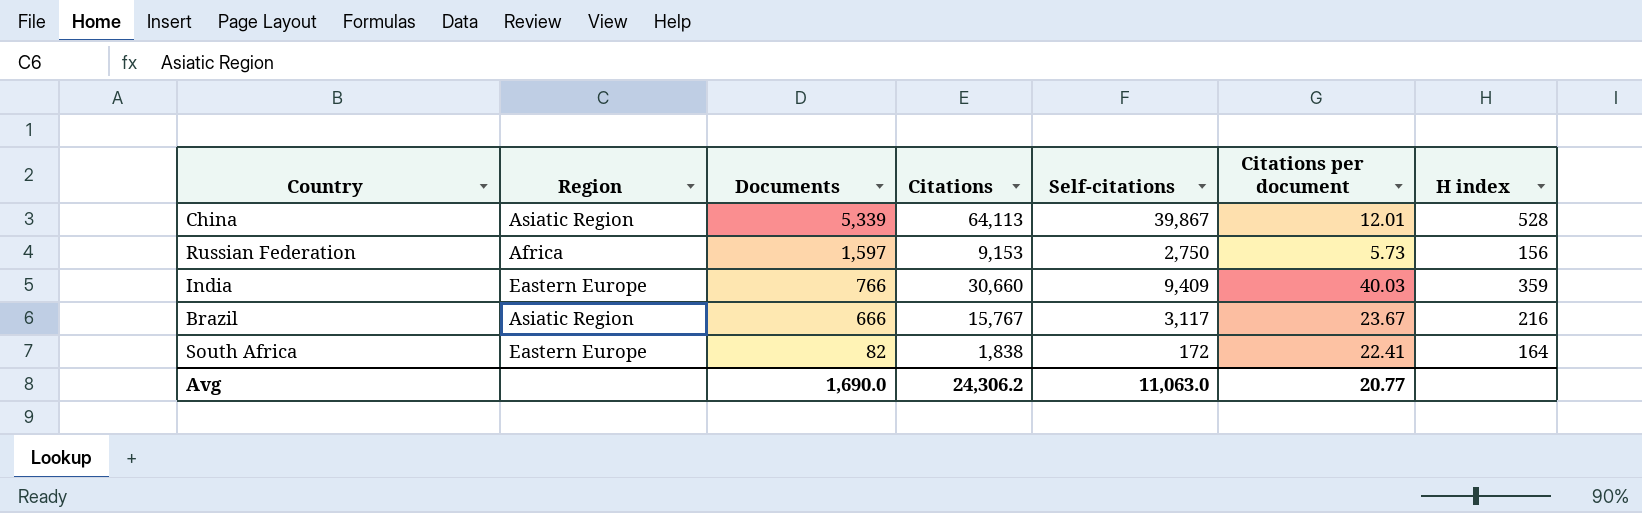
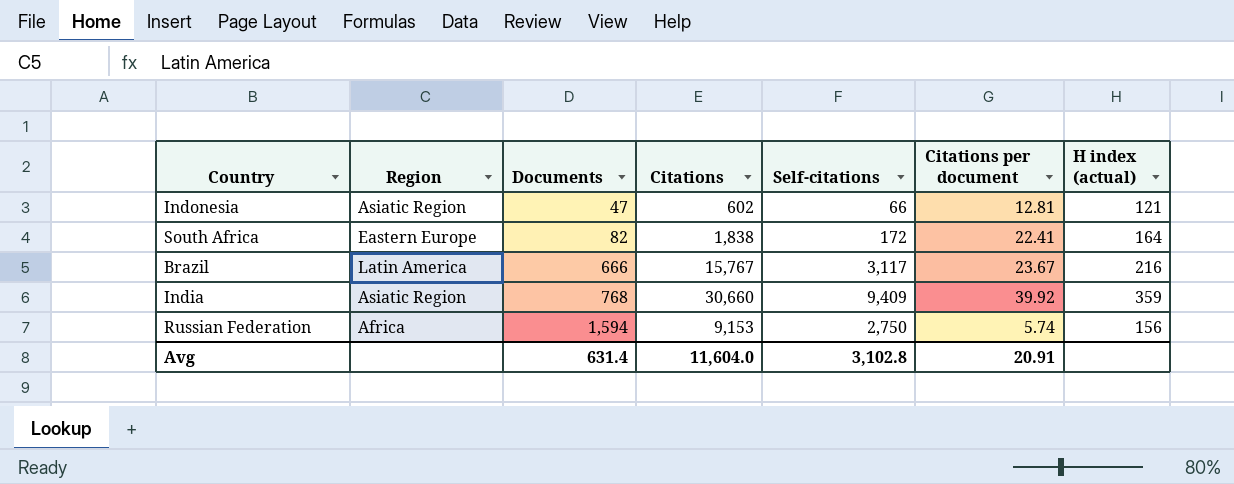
row order: Documents descending -> Documents ascending
column name: H index -> H index (actual)
row China: Asiatic Region | 5,339 | 64,113 | 39,867 | 12.01 | 528 -> none
row Indonesia: none -> Asiatic Region | 47 | 602 | 66 | 12.81 | 121
Brazil | Region: Asiatic Region -> Latin America
India | Region: Eastern Europe -> Asiatic Region
India | Documents: 766 -> 768
India | Citations per document: 40.03 -> 39.92
Russian Federation | Documents: 1,597 -> 1,594
Russian Federation | Citations per document: 5.73 -> 5.74
Avg | Documents: 1,690.0 -> 631.4
Avg | Citations: 24,306.2 -> 11,604.0
Avg | Self-citations: 11,063.0 -> 3,102.8
Avg | Citations per document: 20.77 -> 20.91

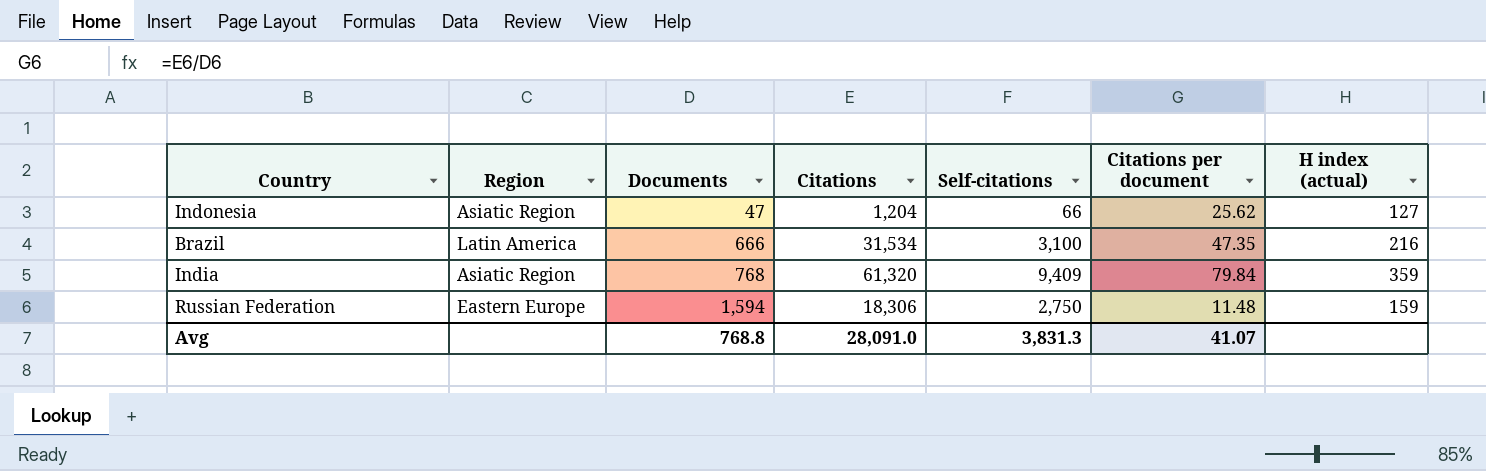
row South Africa: Eastern Europe | 82 | 1,838 | 172 | 22.41 | 164 -> none
Indonesia | Citations: 602 -> 1,204
Indonesia | Citations per document: 12.81 -> 25.62
Indonesia | H index (actual): 121 -> 127
Brazil | Citations: 15,767 -> 31,534
Brazil | Self-citations: 3,117 -> 3,100
Brazil | Citations per document: 23.67 -> 47.35
India | Citations: 30,660 -> 61,320
India | Citations per document: 39.92 -> 79.84
Russian Federation | Region: Africa -> Eastern Europe
Russian Federation | Citations: 9,153 -> 18,306
Russian Federation | Citations per document: 5.74 -> 11.48
Russian Federation | H index (actual): 156 -> 159
Avg | Documents: 631.4 -> 768.8
Avg | Citations: 11,604.0 -> 28,091.0
Avg | Self-citations: 3,102.8 -> 3,831.3
Avg | Citations per document: 20.91 -> 41.07

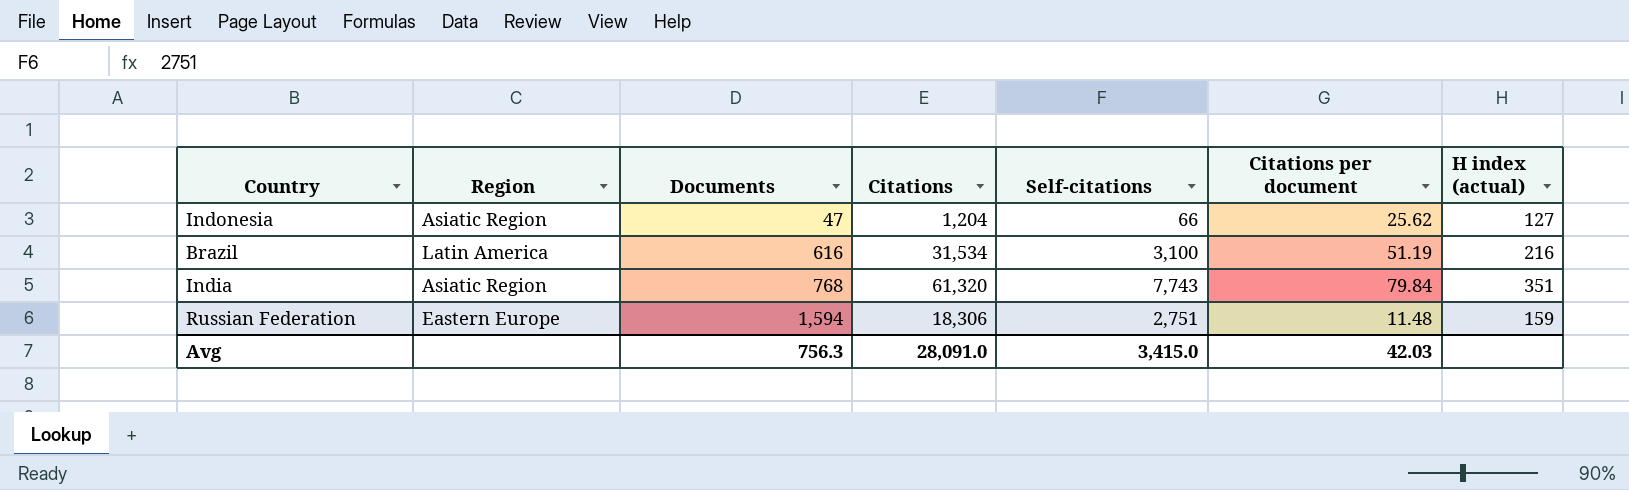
Brazil | Documents: 666 -> 616
Brazil | Citations per document: 47.35 -> 51.19
India | Self-citations: 9,409 -> 7,743
India | H index (actual): 359 -> 351
Russian Federation | Self-citations: 2,750 -> 2,751
Avg | Documents: 768.8 -> 756.3
Avg | Self-citations: 3,831.3 -> 3,415.0
Avg | Citations per document: 41.07 -> 42.03

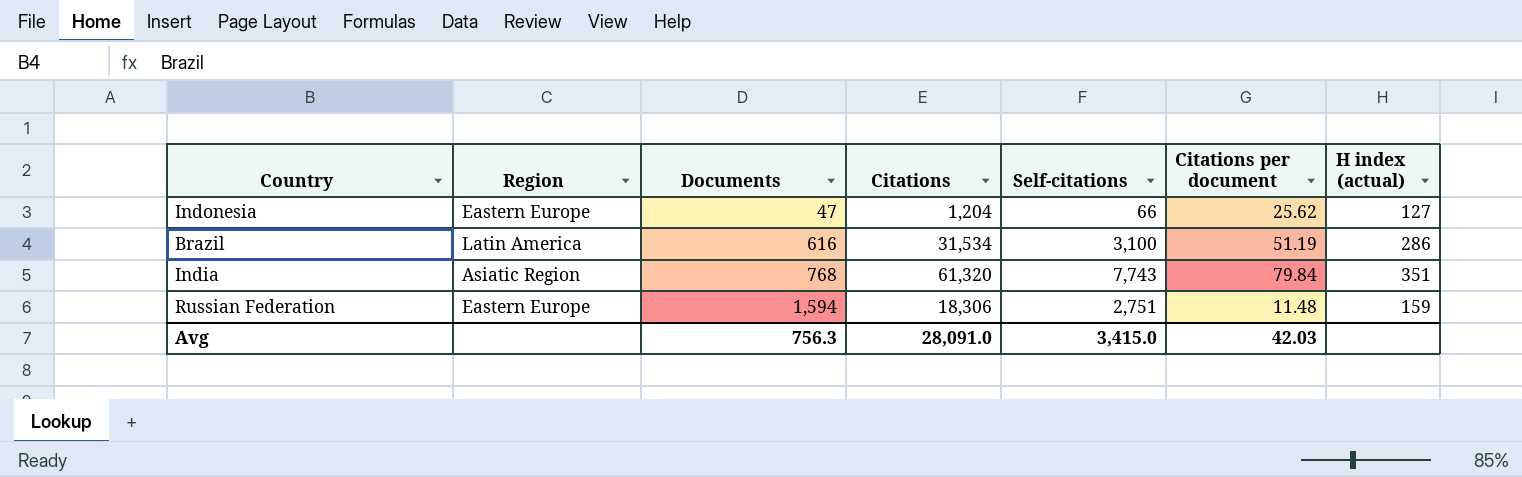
Indonesia | Region: Asiatic Region -> Eastern Europe
Brazil | H index (actual): 216 -> 286

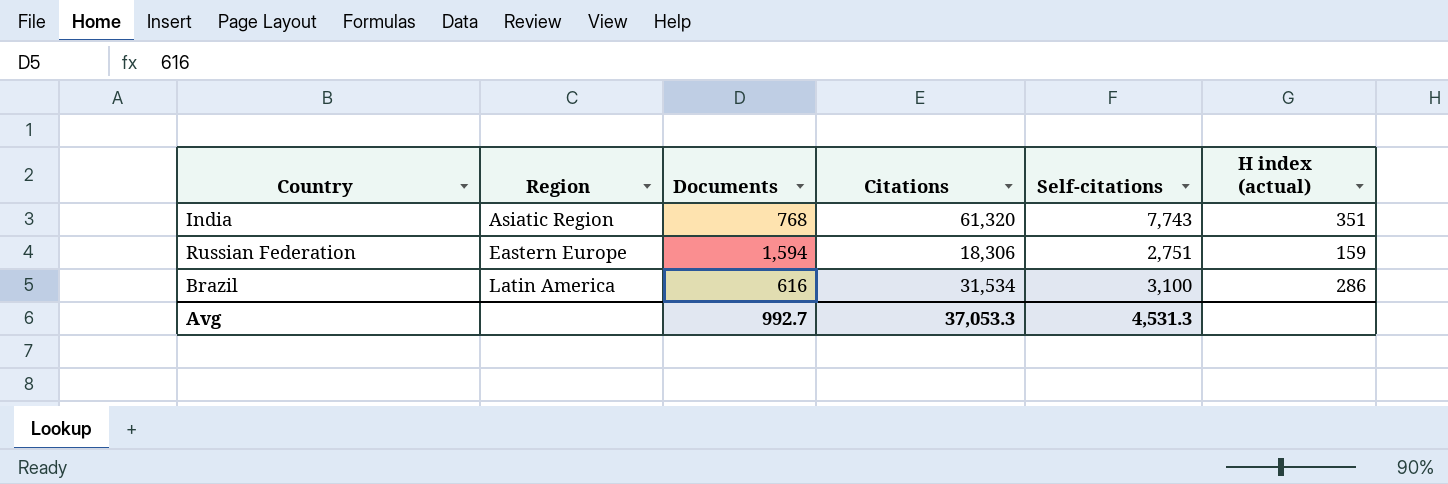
row order: Documents ascending -> Region ascending
column Citations per document | formula: [Citations] / [Documents] -> none
row Indonesia: Eastern Europe | 47 | 1,204 | 66 | 25.62 | 127 -> none
Avg | Documents: 756.3 -> 992.7
Avg | Citations: 28,091.0 -> 37,053.3
Avg | Self-citations: 3,415.0 -> 4,531.3

